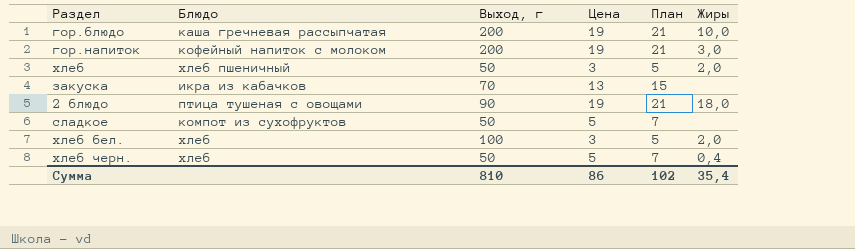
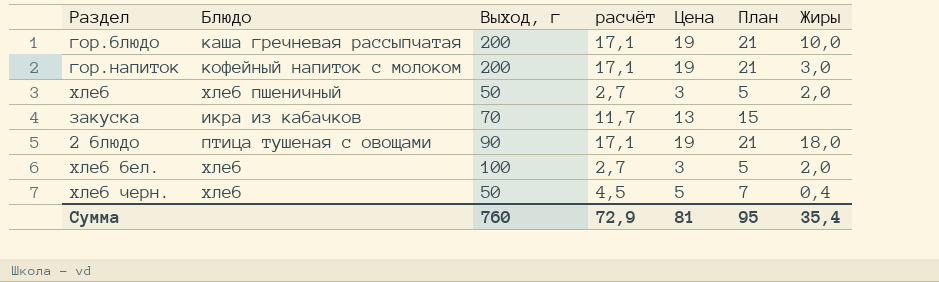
column расчёт | formula: none -> [Цена] * 0,9
row сладкое: компот из сухофруктов | 50 | 5 | 7 | none -> none
Сумма | Выход, г: 810 -> 760
Сумма | Цена: 86 -> 81
Сумма | План: 102 -> 95

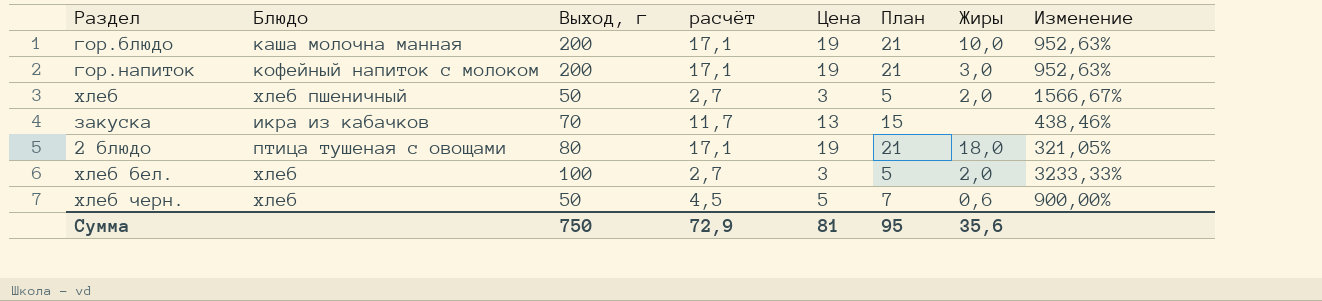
column Изменение | formula: none -> ([Выход, г] - [Цена]) / [Цена]
гор.блюдо | Блюдо: каша гречневая рассыпчатая -> каша молочна манная
2 блюдо | Выход, г: 90 -> 80
хлеб черн. | Жиры: 0,4 -> 0,6
Сумма | Выход, г: 760 -> 750
Сумма | Жиры: 35,4 -> 35,6

